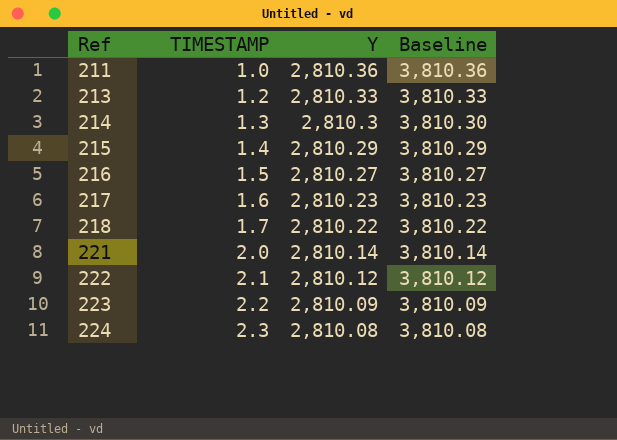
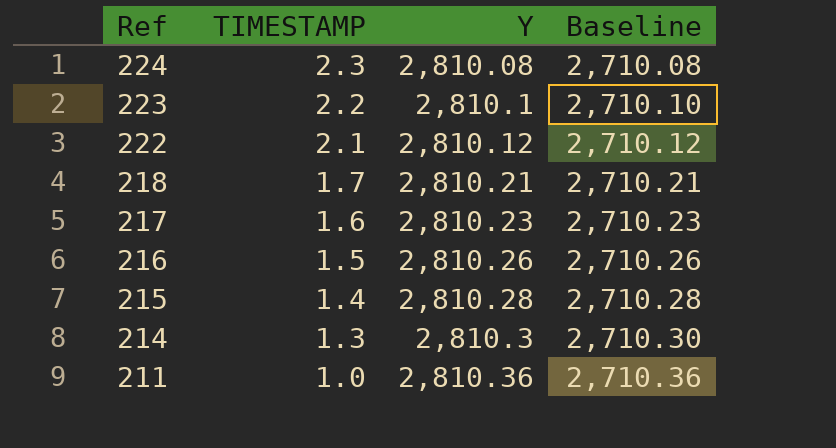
row order: Ref ascending -> Ref descending
column Baseline | formula: [Y] + 1000 -> [Y] - 100
row 213: 1.2 | 2,810.33 | 3,810.33 -> none
row 221: 2.0 | 2,810.14 | 3,810.14 -> none
223 | Y: 2,810.09 -> 2,810.1
218 | Y: 2,810.22 -> 2,810.21
216 | Y: 2,810.27 -> 2,810.26
215 | Y: 2,810.29 -> 2,810.28

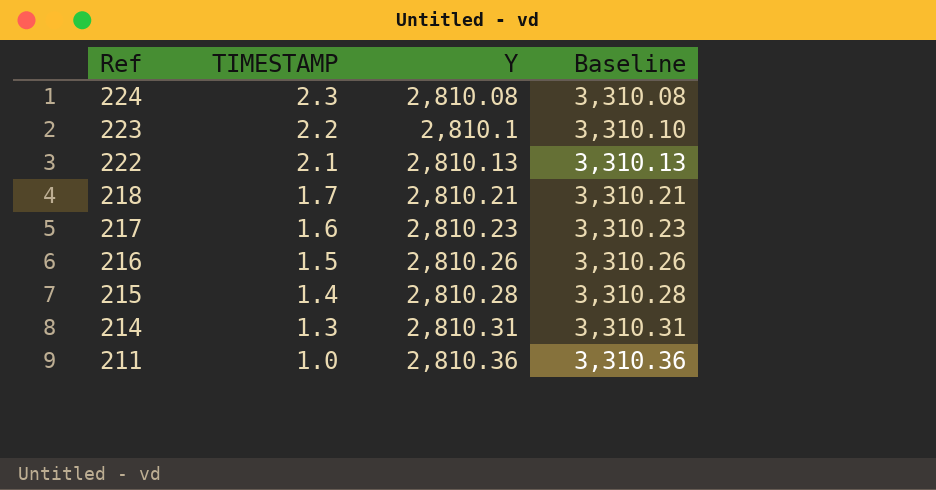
column Baseline | formula: [Y] - 100 -> [Y] + 500
222 | Y: 2,810.12 -> 2,810.13
214 | Y: 2,810.3 -> 2,810.31

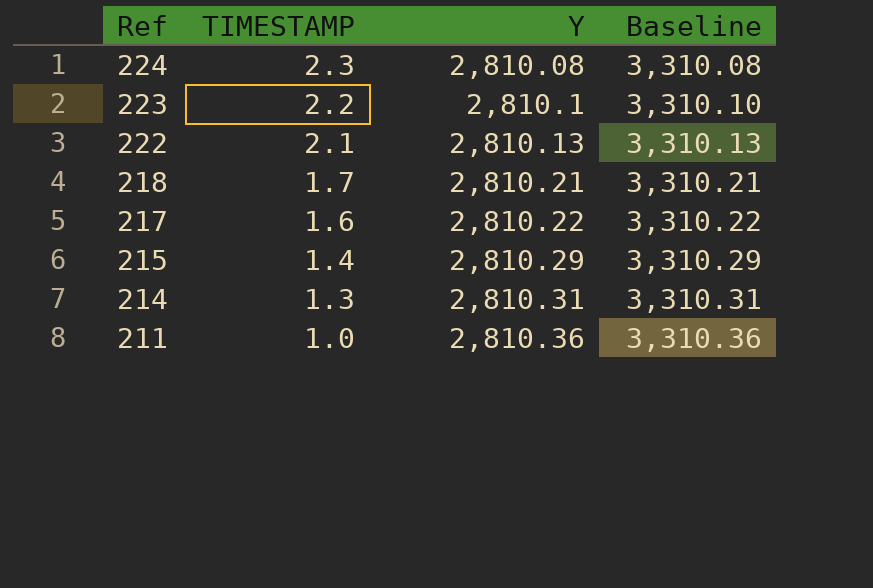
row 216: 1.5 | 2,810.26 | 3,310.26 -> none
217 | Y: 2,810.23 -> 2,810.22
217 | Baseline: 3,310.23 -> 3,310.22
215 | Y: 2,810.28 -> 2,810.29
215 | Baseline: 3,310.28 -> 3,310.29

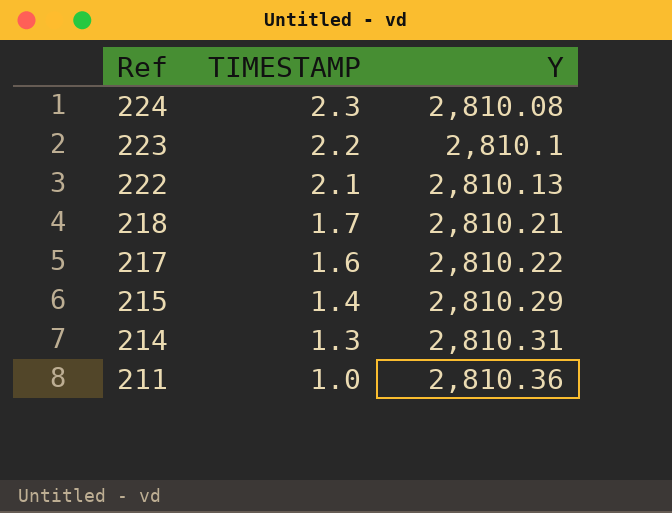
column Baseline | formula: [Y] + 500 -> none

